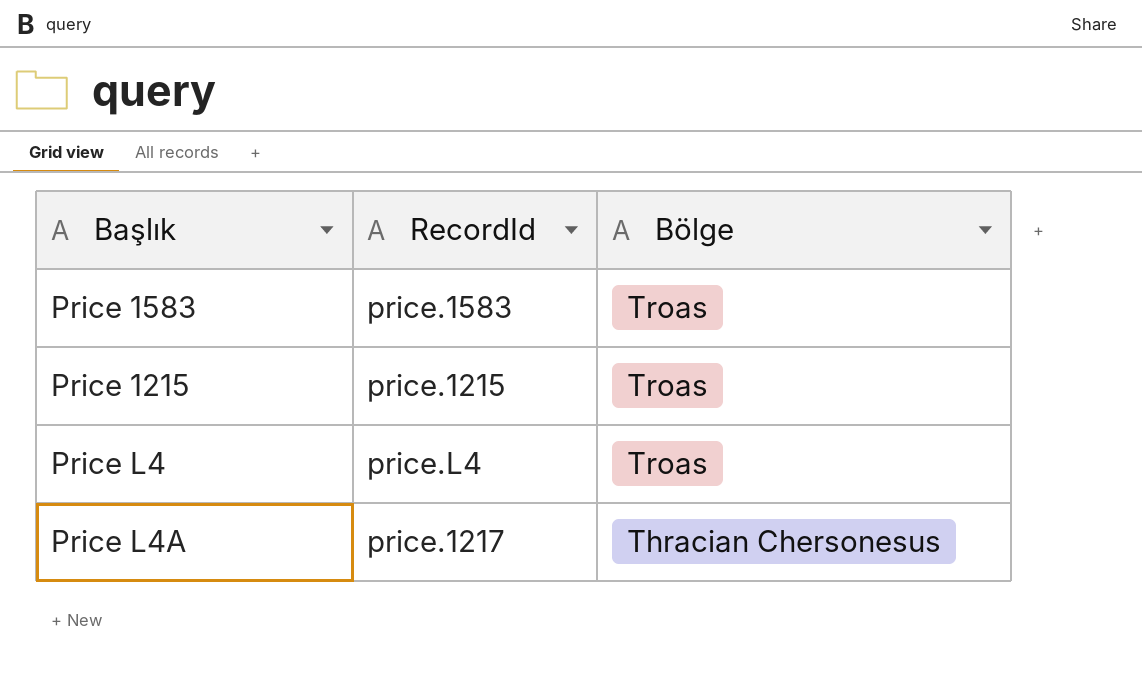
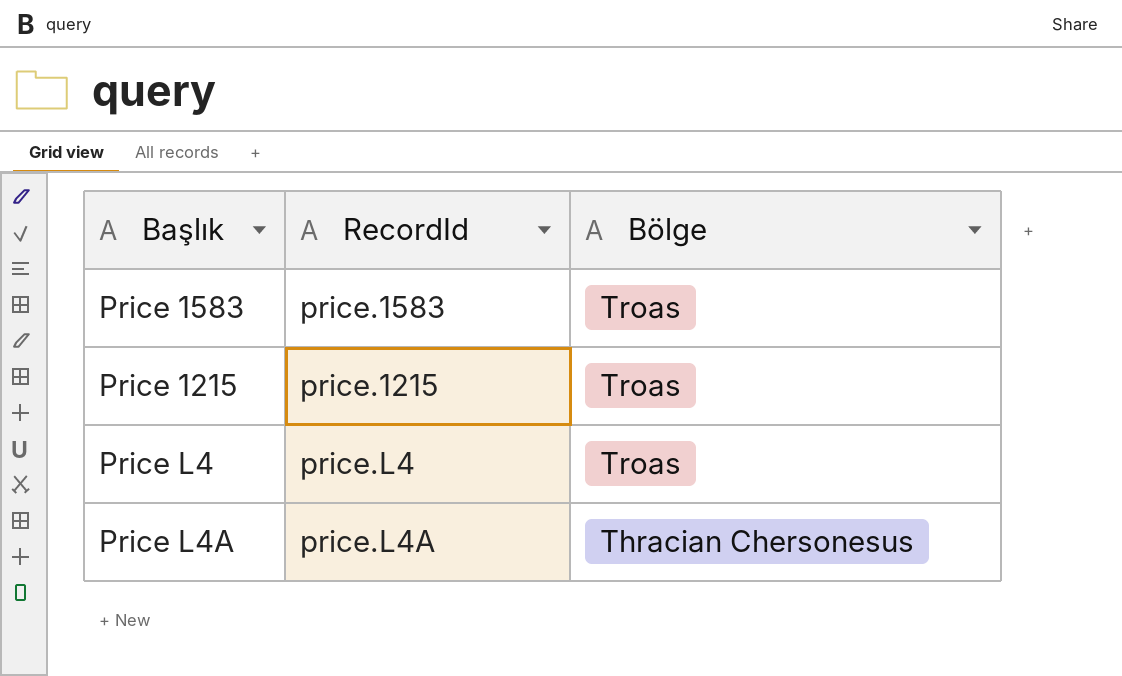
Price L4A | RecordId: price.1217 -> price.L4A

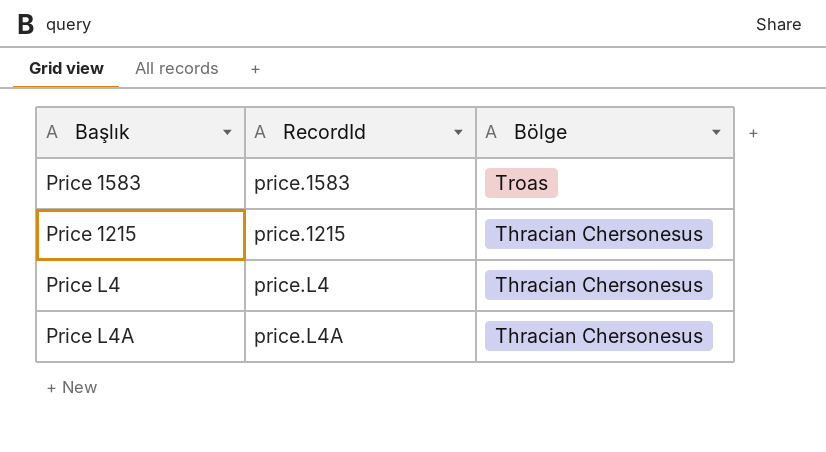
Price 1215 | Bölge: Troas -> Thracian Chersonesus
Price L4 | Bölge: Troas -> Thracian Chersonesus

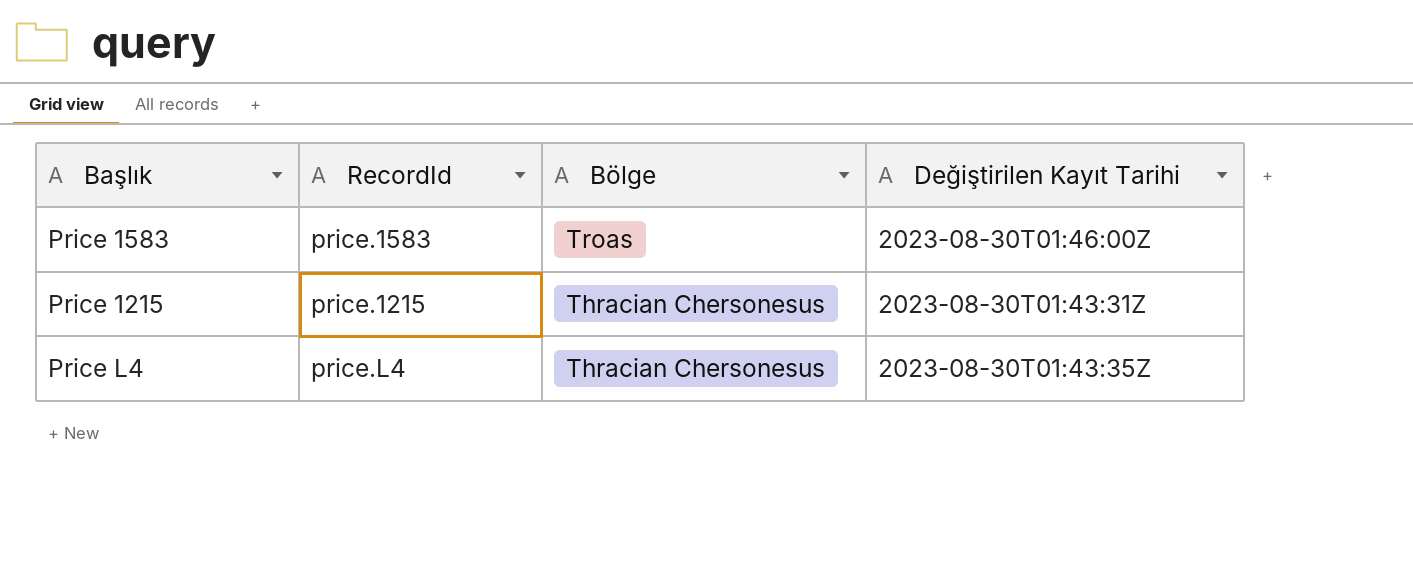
column Değiştirilen Kayıt Tarihi | position: none -> 4
row Price L4A: price.L4A | Thracian Chersonesus -> none

